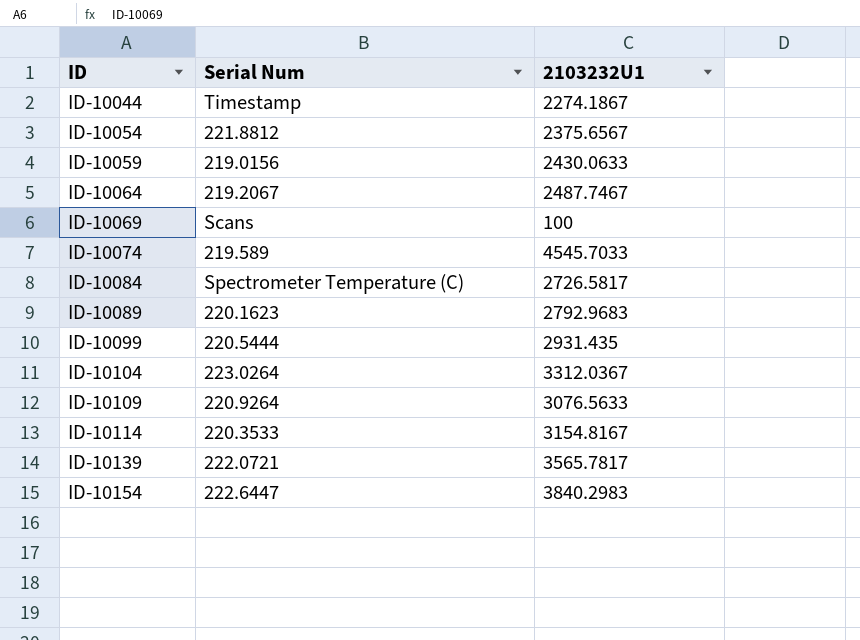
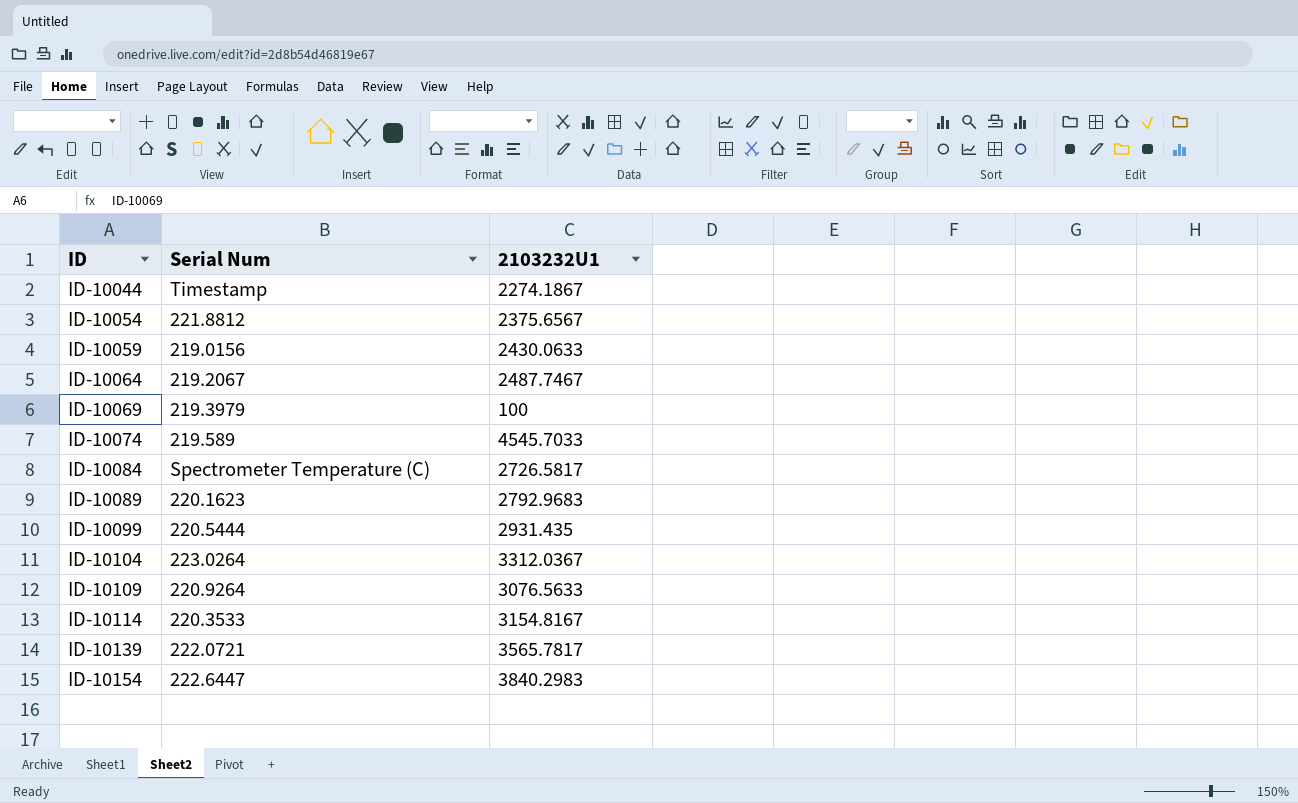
ID-10069 | Serial Num: Scans -> 219.3979

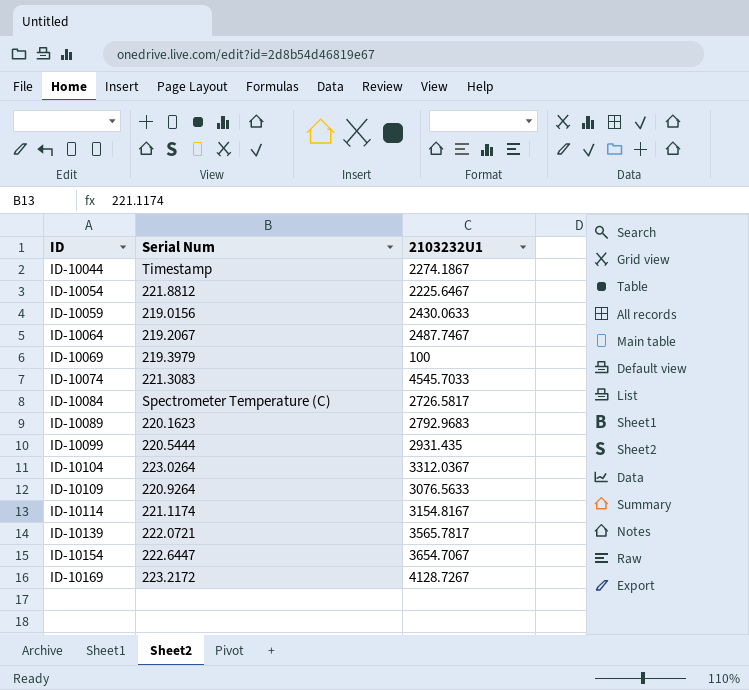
ID-10054 | 2103232U1: 2375.6567 -> 2225.6467
ID-10074 | Serial Num: 219.589 -> 221.3083
ID-10114 | Serial Num: 220.3533 -> 221.1174
ID-10154 | 2103232U1: 3840.2983 -> 3654.7067
row ID-10169: none -> 223.2172 | 4128.7267

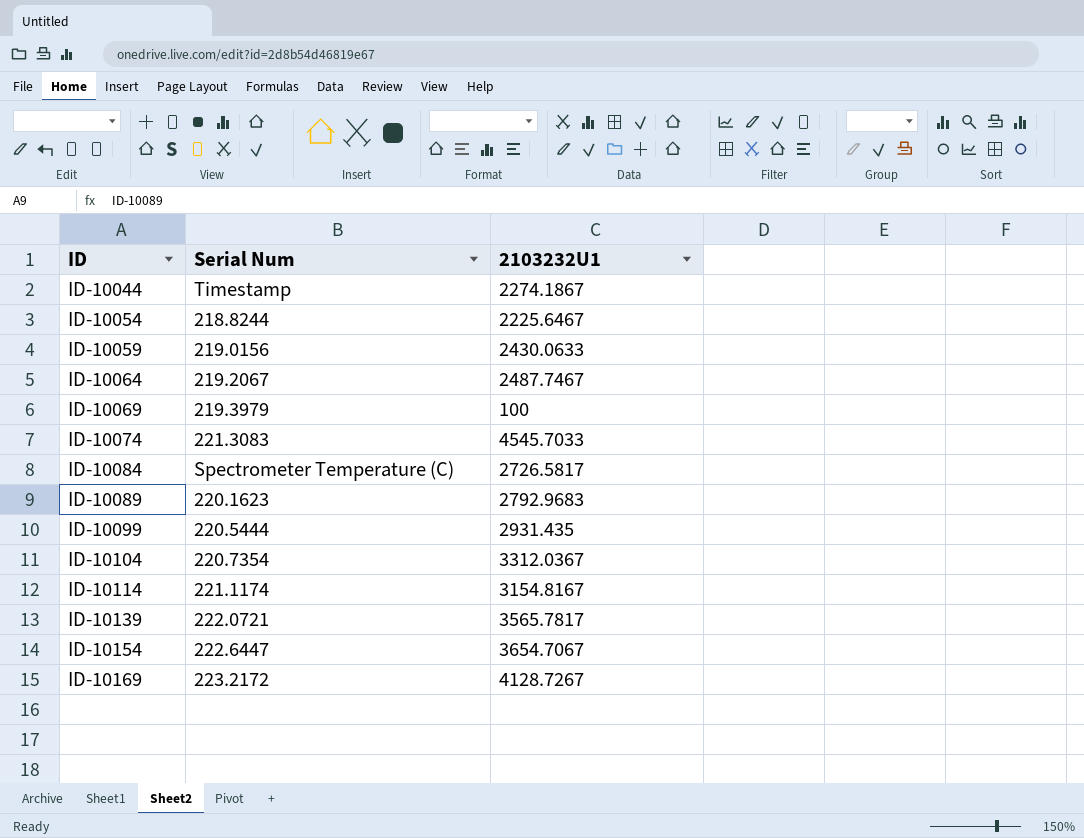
row ID-10109: 220.9264 | 3076.5633 -> none
ID-10054 | Serial Num: 221.8812 -> 218.8244
ID-10104 | Serial Num: 223.0264 -> 220.7354

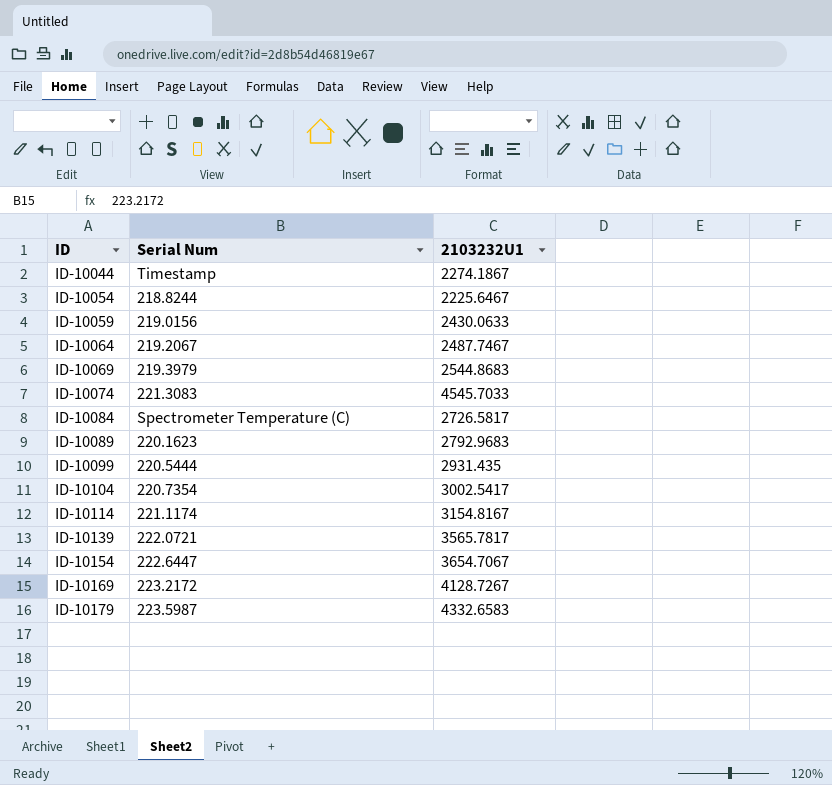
ID-10069 | 2103232U1: 100 -> 2544.8683
ID-10104 | 2103232U1: 3312.0367 -> 3002.5417
row ID-10179: none -> 223.5987 | 4332.6583

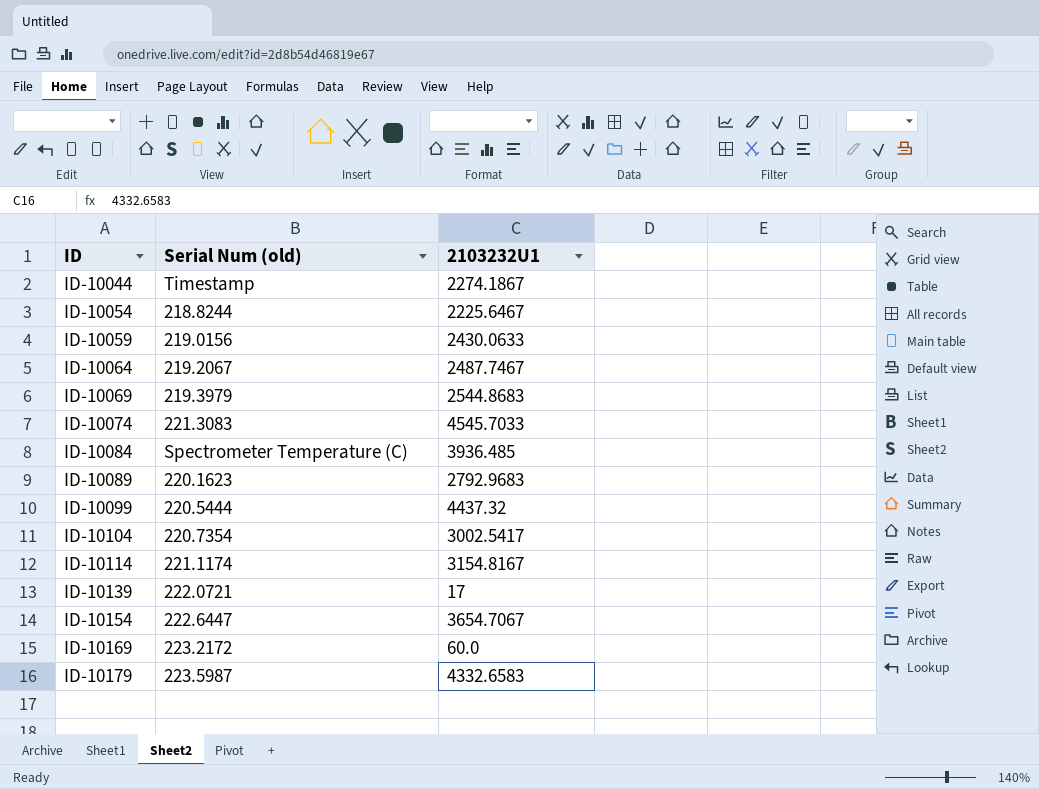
column name: Serial Num -> Serial Num (old)
ID-10084 | 2103232U1: 2726.5817 -> 3936.485
ID-10099 | 2103232U1: 2931.435 -> 4437.32
ID-10139 | 2103232U1: 3565.7817 -> 17
ID-10169 | 2103232U1: 4128.7267 -> 60.0

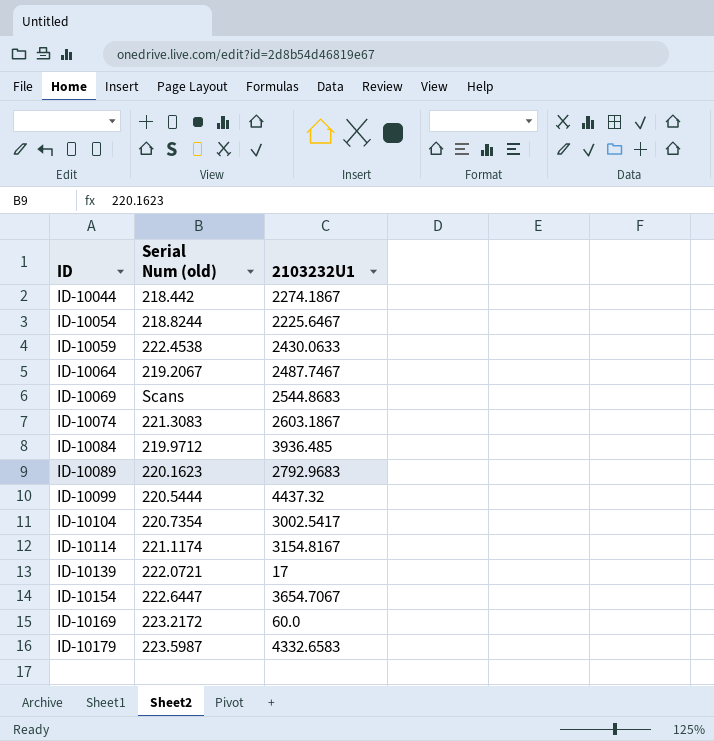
ID-10044 | Serial Num (old): Timestamp -> 218.442
ID-10059 | Serial Num (old): 219.0156 -> 222.4538
ID-10069 | Serial Num (old): 219.3979 -> Scans
ID-10074 | 2103232U1: 4545.7033 -> 2603.1867
ID-10084 | Serial Num (old): Spectrometer Temperature (C) -> 219.9712

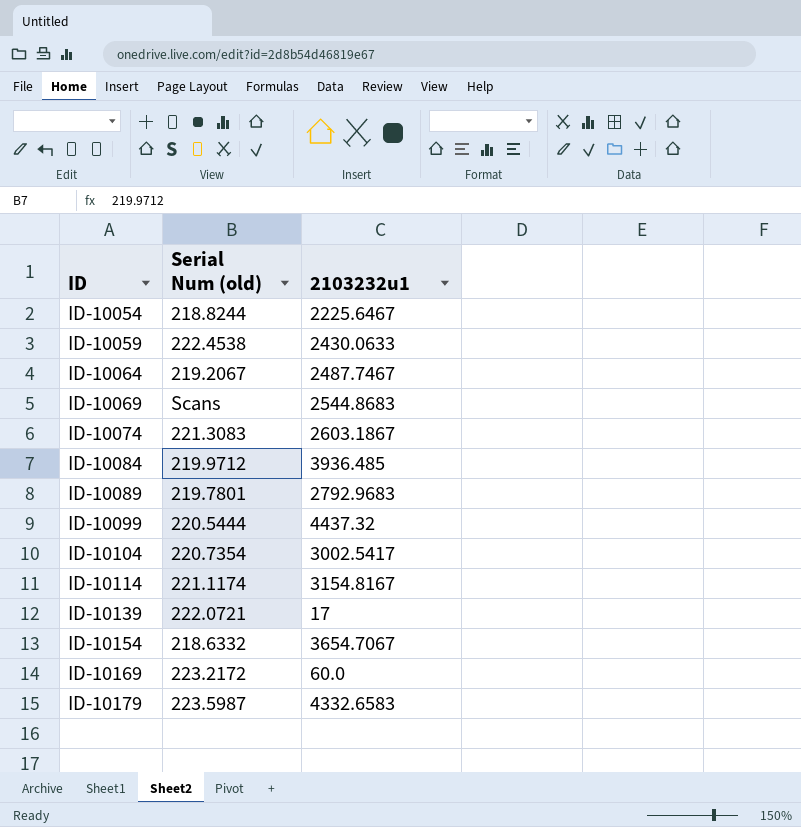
column name: 2103232U1 -> 2103232u1
row ID-10044: 218.442 | 2274.1867 -> none
ID-10089 | Serial Num (old): 220.1623 -> 219.7801
ID-10154 | Serial Num (old): 222.6447 -> 218.6332

